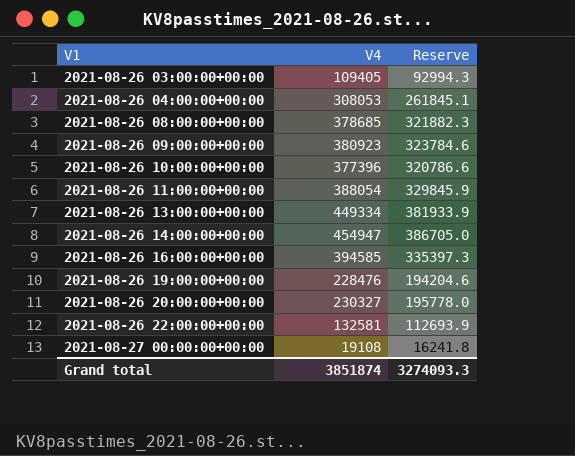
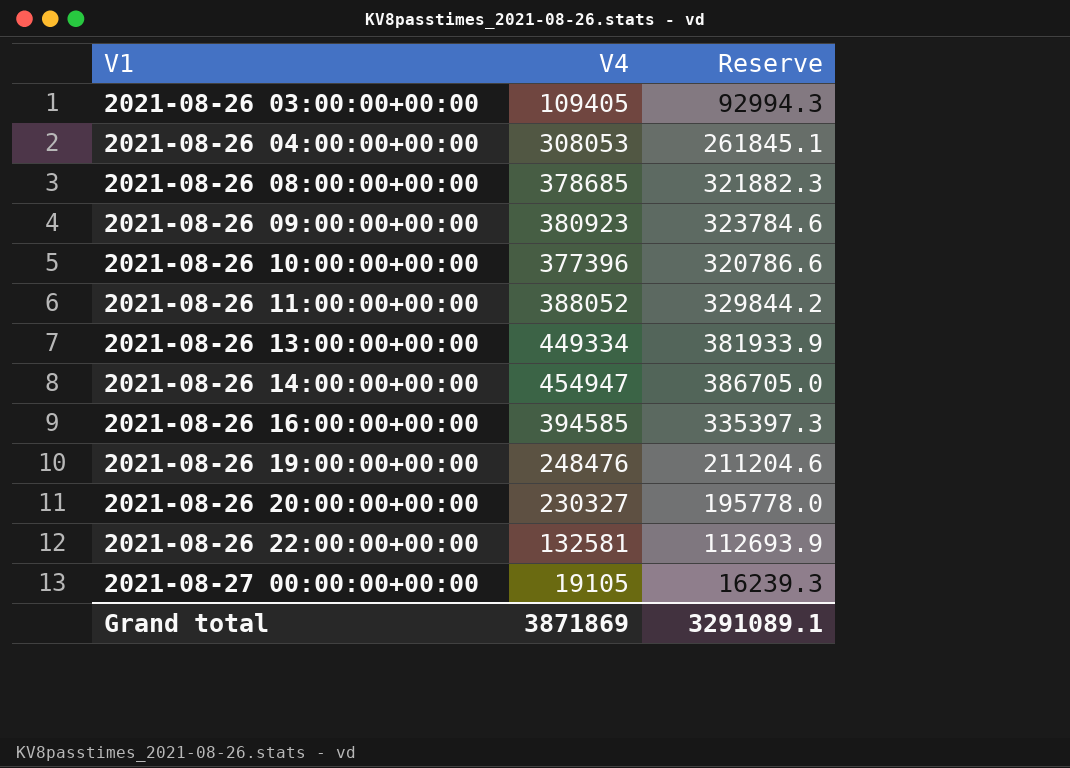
2021-08-26 11:00:00+00:00 | V4: 388054 -> 388052
2021-08-26 11:00:00+00:00 | Reserve: 329845.9 -> 329844.2
2021-08-26 19:00:00+00:00 | V4: 228476 -> 248476
2021-08-26 19:00:00+00:00 | Reserve: 194204.6 -> 211204.6
2021-08-27 00:00:00+00:00 | V4: 19108 -> 19105
2021-08-27 00:00:00+00:00 | Reserve: 16241.8 -> 16239.3
Grand total | V4: 3851874 -> 3871869
Grand total | Reserve: 3274093.3 -> 3291089.1

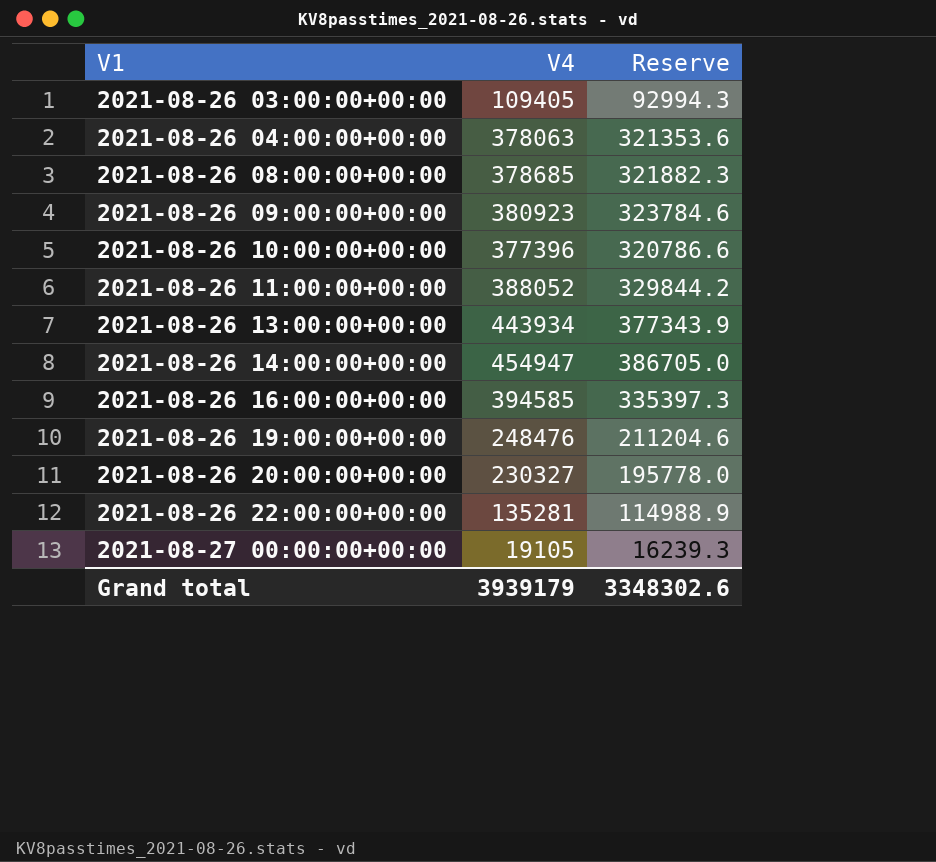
2021-08-26 04:00:00+00:00 | V4: 308053 -> 378063
2021-08-26 04:00:00+00:00 | Reserve: 261845.1 -> 321353.6
2021-08-26 13:00:00+00:00 | V4: 449334 -> 443934
2021-08-26 13:00:00+00:00 | Reserve: 381933.9 -> 377343.9
2021-08-26 22:00:00+00:00 | V4: 132581 -> 135281
2021-08-26 22:00:00+00:00 | Reserve: 112693.9 -> 114988.9
Grand total | V4: 3871869 -> 3939179
Grand total | Reserve: 3291089.1 -> 3348302.6

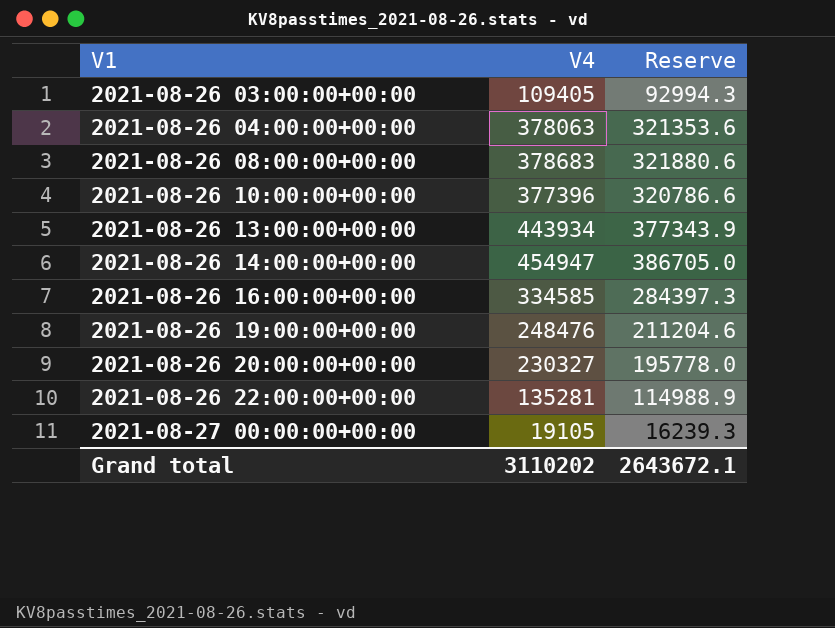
row 2021-08-26 09:00:00+00:00: 380923 | 323784.6 -> none
row 2021-08-26 11:00:00+00:00: 388052 | 329844.2 -> none
2021-08-26 08:00:00+00:00 | V4: 378685 -> 378683
2021-08-26 08:00:00+00:00 | Reserve: 321882.3 -> 321880.6
2021-08-26 16:00:00+00:00 | V4: 394585 -> 334585
2021-08-26 16:00:00+00:00 | Reserve: 335397.3 -> 284397.3
Grand total | V4: 3939179 -> 3110202
Grand total | Reserve: 3348302.6 -> 2643672.1

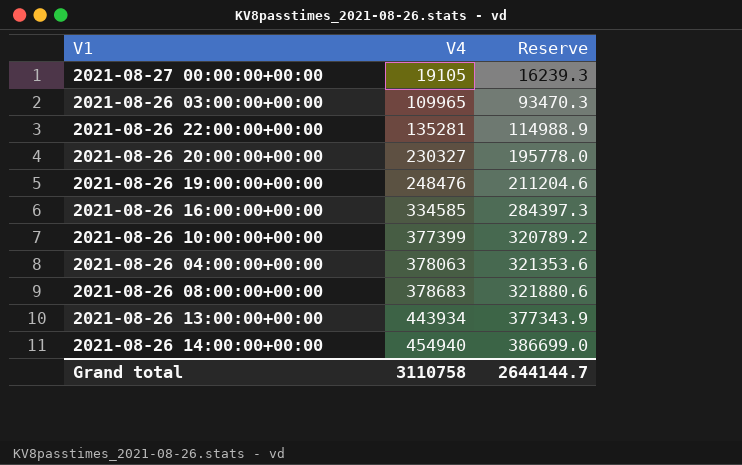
row order: V1 ascending -> V4 ascending
2021-08-26 03:00:00+00:00 | V4: 109405 -> 109965
2021-08-26 03:00:00+00:00 | Reserve: 92994.3 -> 93470.3
2021-08-26 10:00:00+00:00 | V4: 377396 -> 377399
2021-08-26 10:00:00+00:00 | Reserve: 320786.6 -> 320789.2
2021-08-26 14:00:00+00:00 | V4: 454947 -> 454940
2021-08-26 14:00:00+00:00 | Reserve: 386705.0 -> 386699.0
Grand total | V4: 3110202 -> 3110758
Grand total | Reserve: 2643672.1 -> 2644144.7

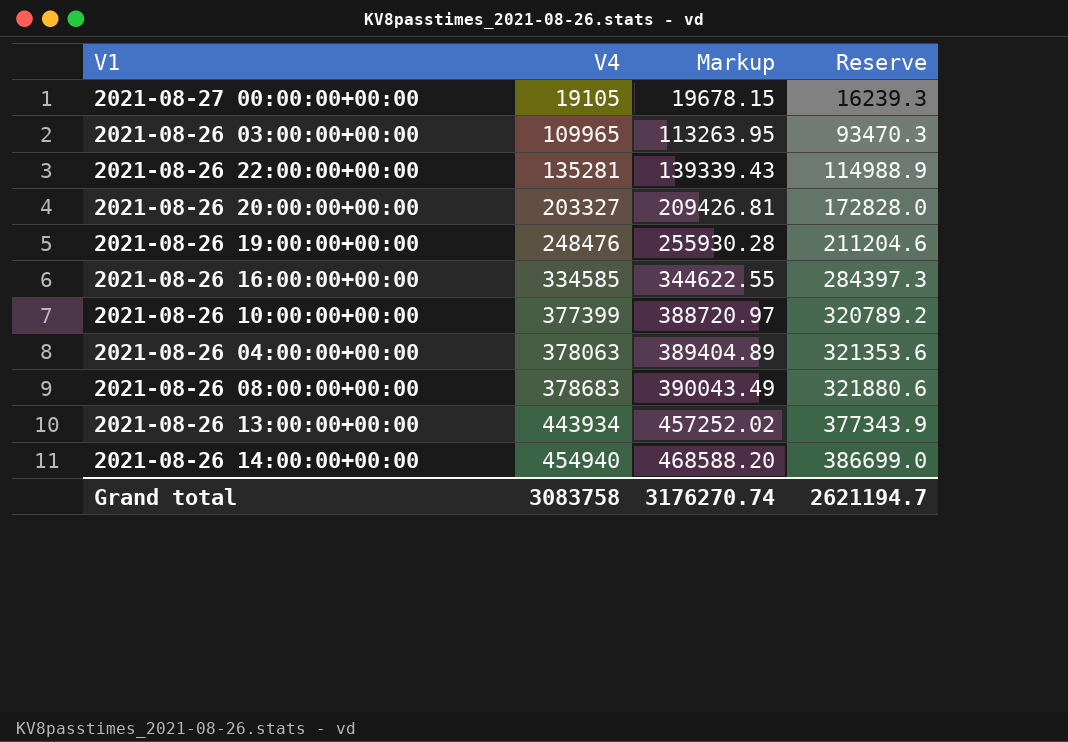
column Markup | formula: none -> [V4] * 1.03
2021-08-26 20:00:00+00:00 | V4: 230327 -> 203327
2021-08-26 20:00:00+00:00 | Reserve: 195778.0 -> 172828.0
Grand total | V4: 3110758 -> 3083758
Grand total | Reserve: 2644144.7 -> 2621194.7

